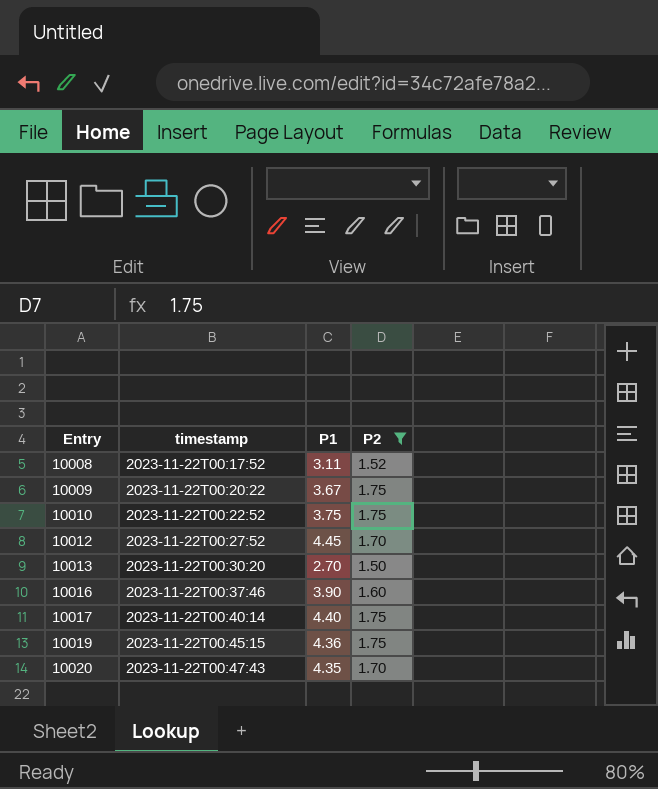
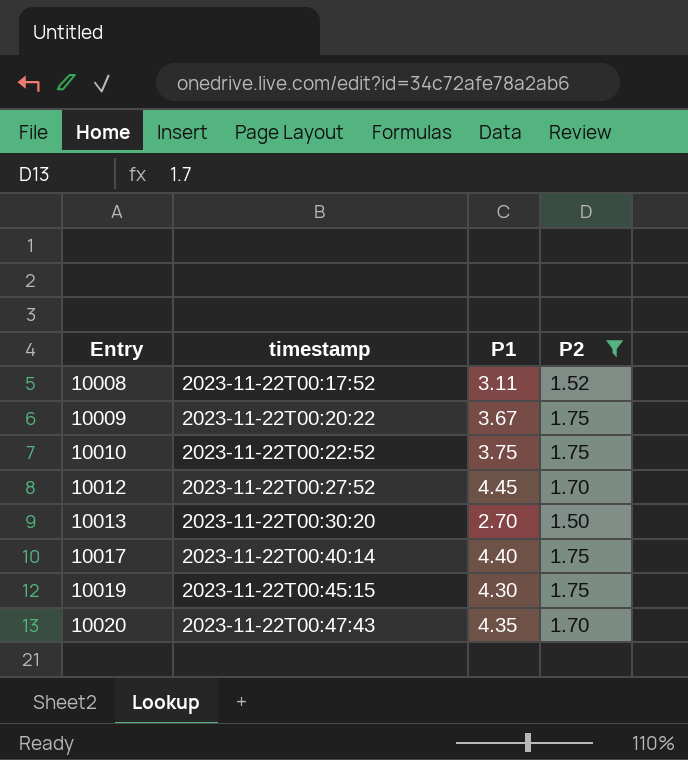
row 10016: 2023-11-22T00:37:46 | 3.90 | 1.60 -> none
10019 | P1: 4.36 -> 4.30

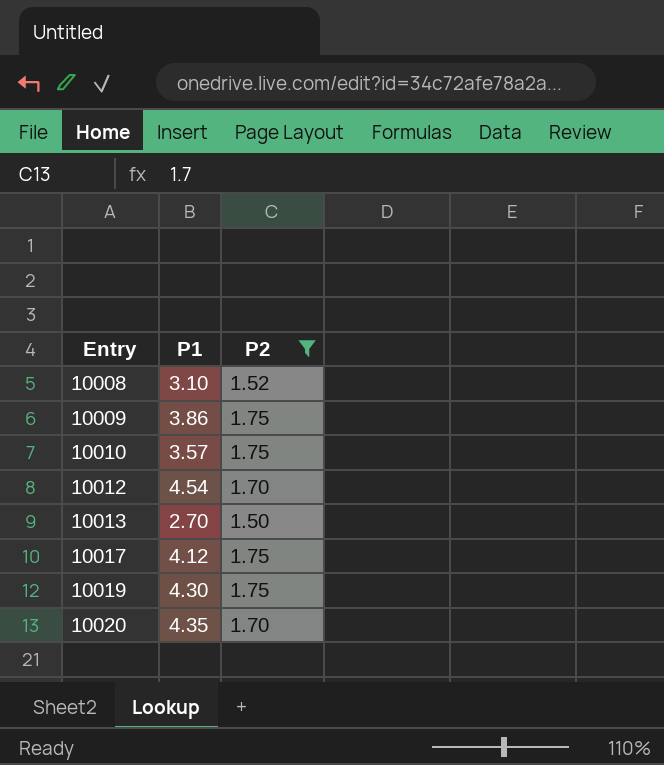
column timestamp | position: 2 -> none
10008 | P1: 3.11 -> 3.10
10009 | P1: 3.67 -> 3.86
10010 | P1: 3.75 -> 3.57
10012 | P1: 4.45 -> 4.54
10017 | P1: 4.40 -> 4.12

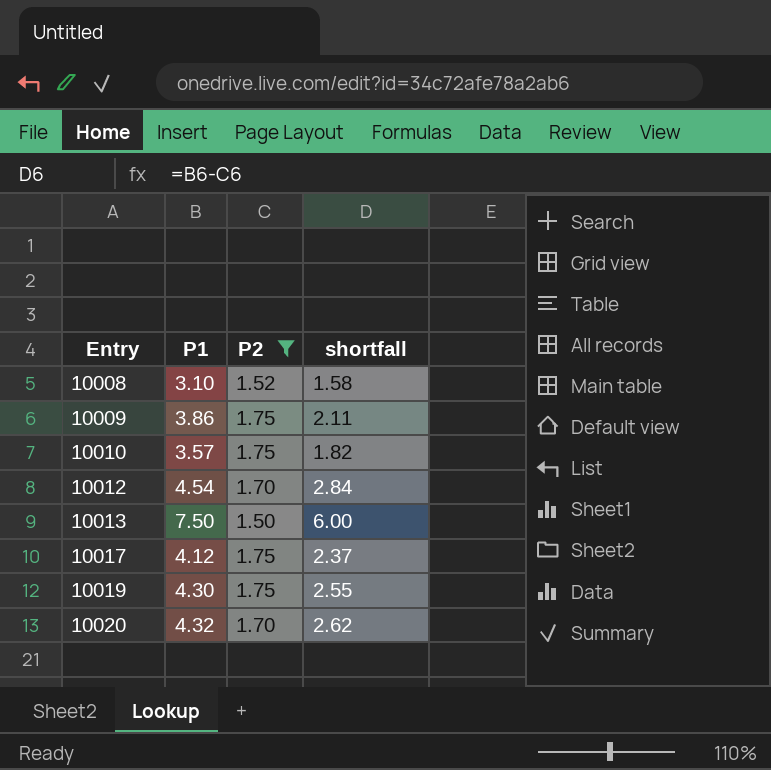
column shortfall | formula: none -> [P1] - [P2]
10013 | P1: 2.70 -> 7.50
10020 | P1: 4.35 -> 4.32

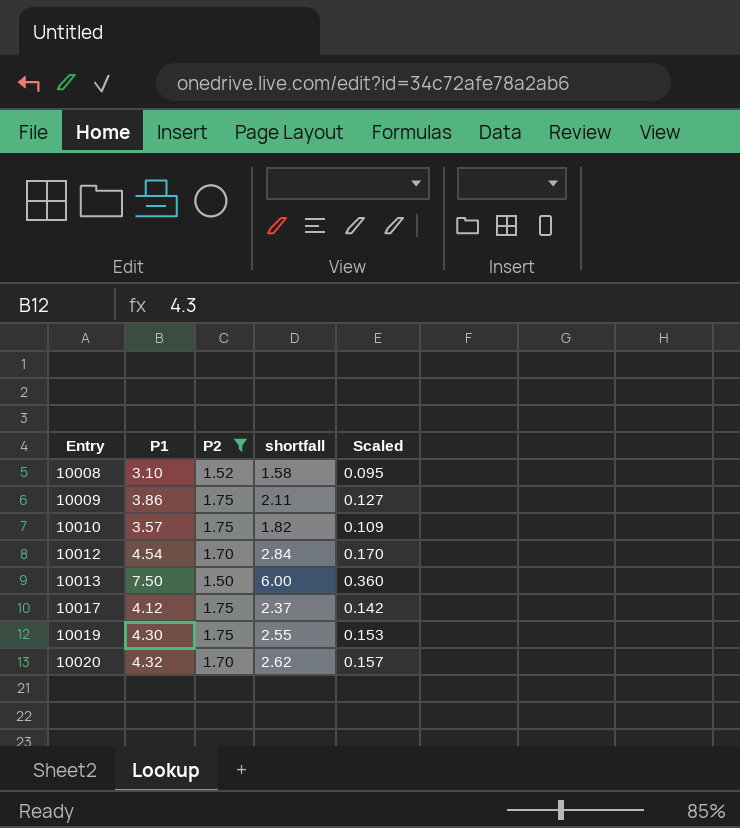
column Scaled | formula: none -> [shortfall] * 0.06

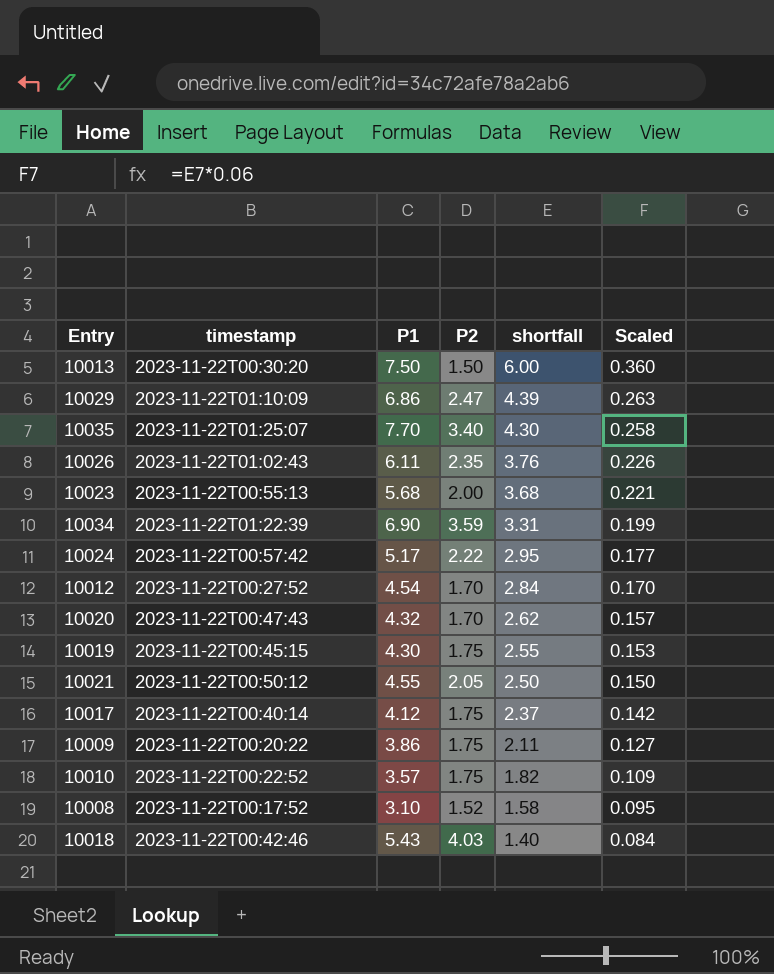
filter: P2 <= 1.75 -> none
row order: Entry ascending -> shortfall descending
column timestamp | position: none -> 2

